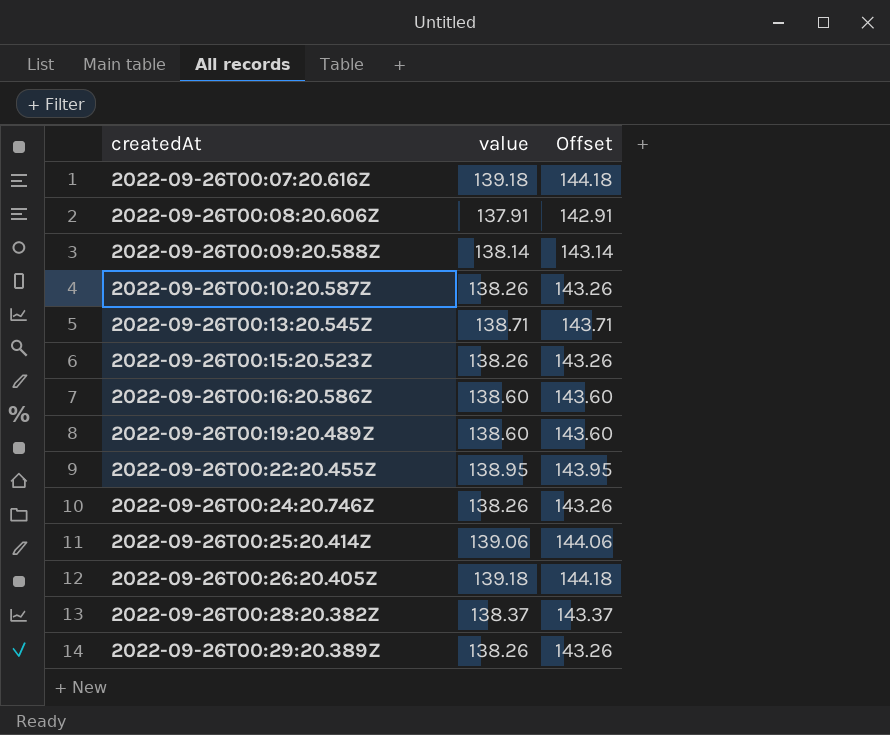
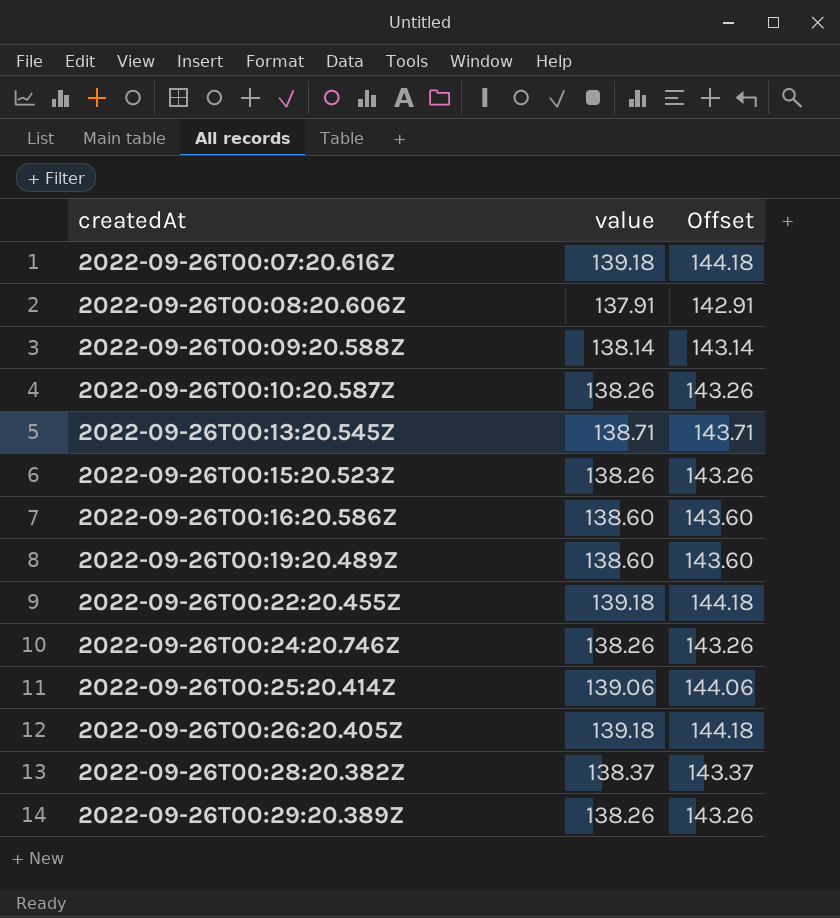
2022-09-26T00:22:20.455Z | value: 138.95 -> 139.18
2022-09-26T00:22:20.455Z | Offset: 143.95 -> 144.18

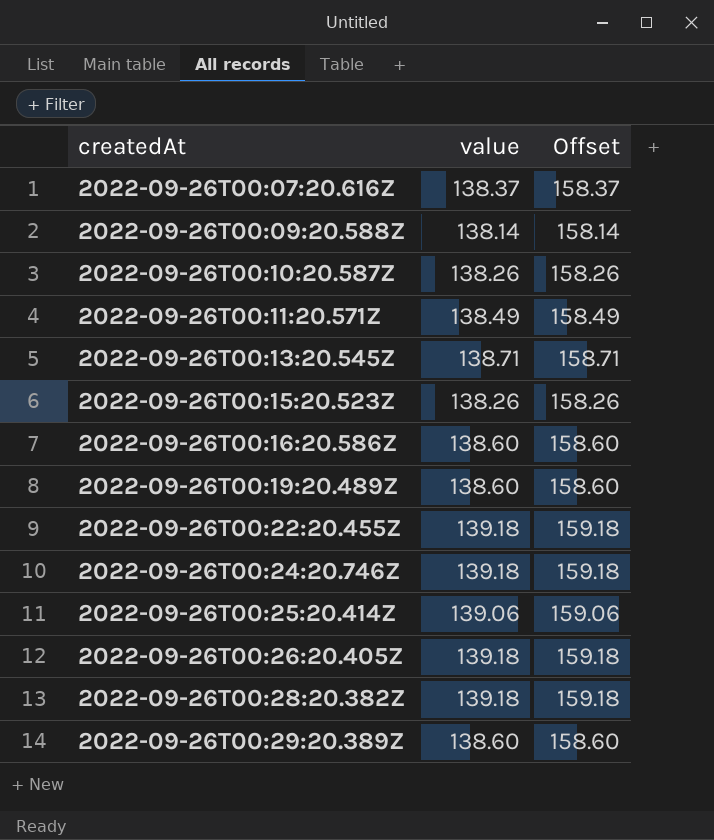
column Offset | formula: [value] + 5 -> [value] + 20
row 2022-09-26T00:08:20.606Z: 137.91 | 142.91 -> none
2022-09-26T00:07:20.616Z | value: 139.18 -> 138.37
row 2022-09-26T00:11:20.571Z: none -> 138.49 | 158.49
2022-09-26T00:24:20.746Z | value: 138.26 -> 139.18
2022-09-26T00:28:20.382Z | value: 138.37 -> 139.18
2022-09-26T00:29:20.389Z | value: 138.26 -> 138.60

